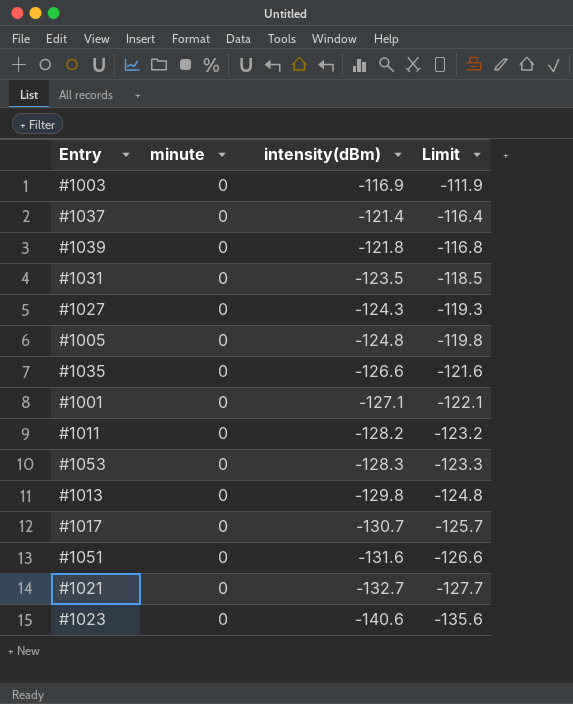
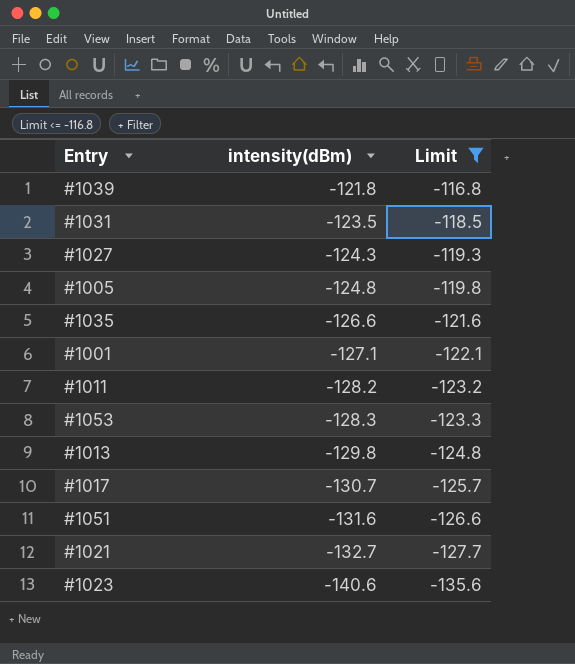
filter: none -> Limit <= -116.8
column minute | position: 2 -> none

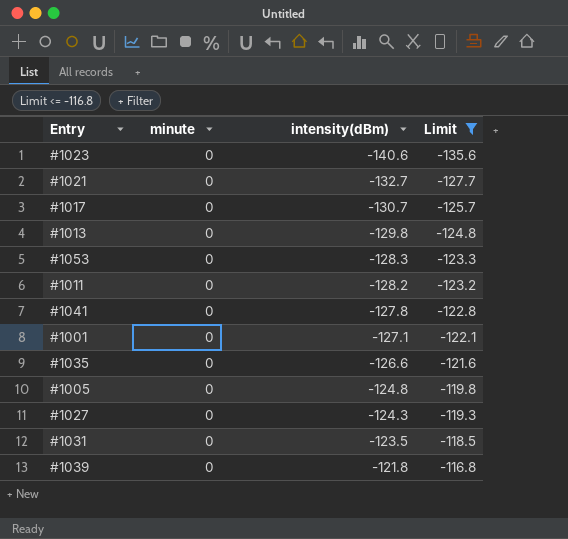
row order: intensity(dBm) descending -> intensity(dBm) ascending
column minute | position: none -> 2
row #1051: -131.6 | -126.6 -> none
row #1041: none -> 0 | -127.8 | -122.8

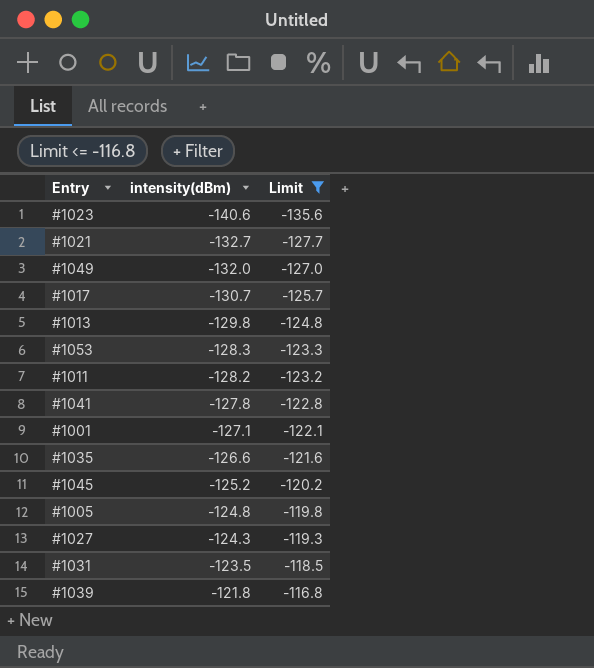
column minute | position: 2 -> none
row #1049: none -> -132.0 | -127.0
row #1045: none -> -125.2 | -120.2

